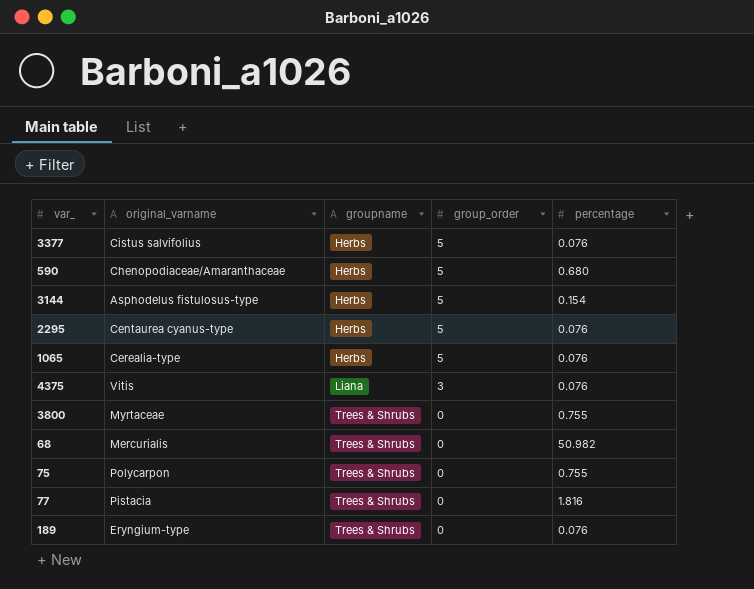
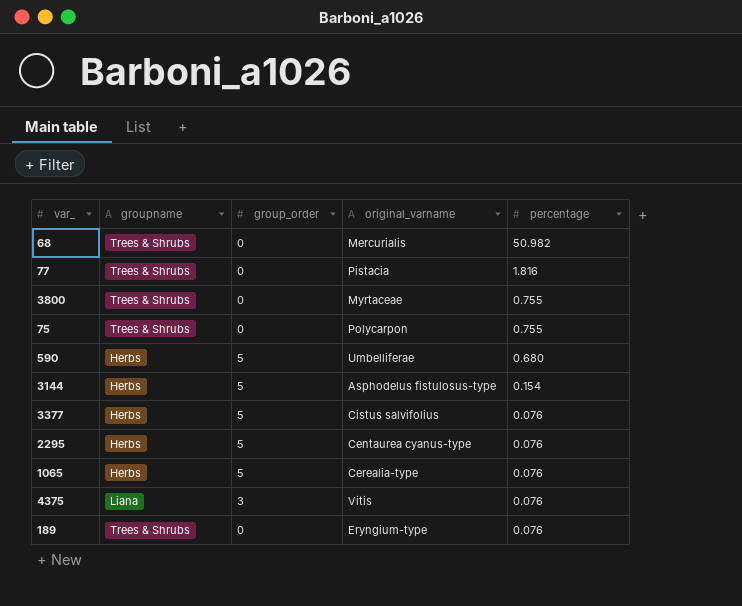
row order: groupname ascending -> percentage descending
column original_varname | position: 2 -> 4
590 | original_varname: Chenopodiaceae/Amaranthaceae -> Umbelliferae

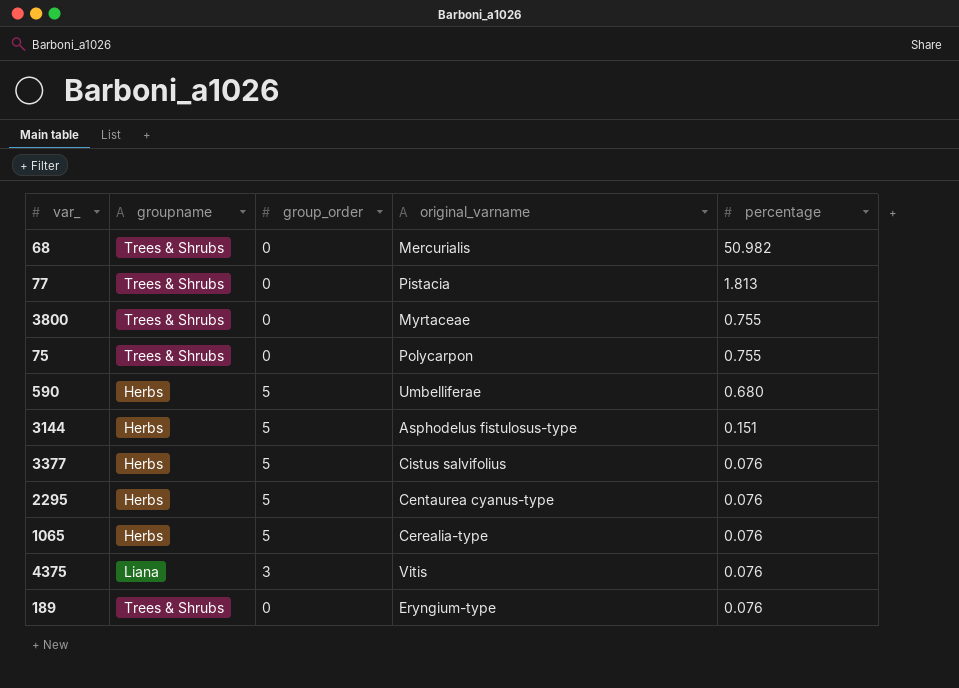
77 | percentage: 1.816 -> 1.813
3144 | percentage: 0.154 -> 0.151

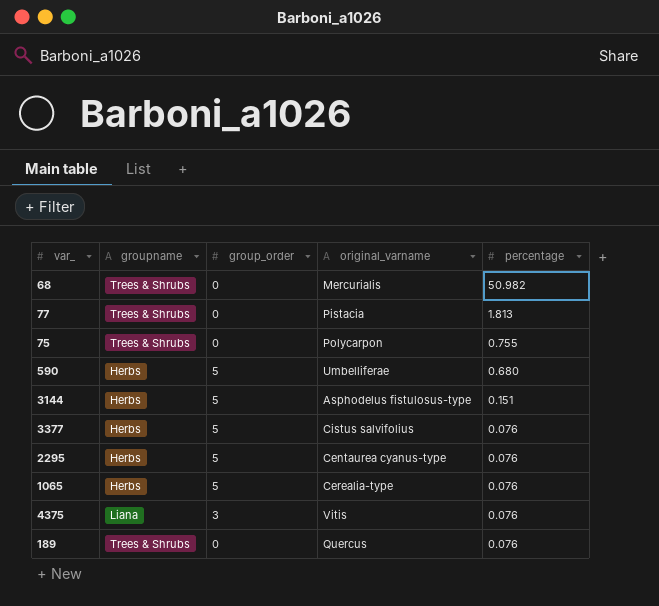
row 3800: Trees & Shrubs | 0 | Myrtaceae | 0.755 -> none
189 | original_varname: Eryngium-type -> Quercus

